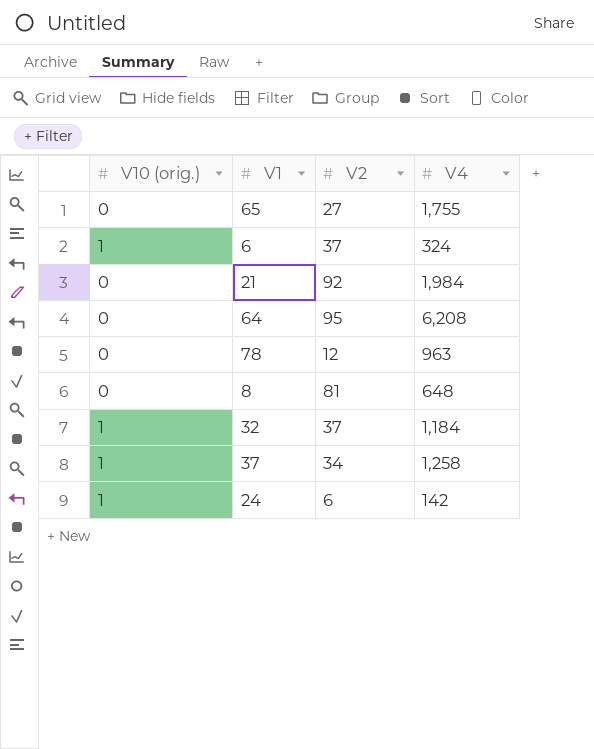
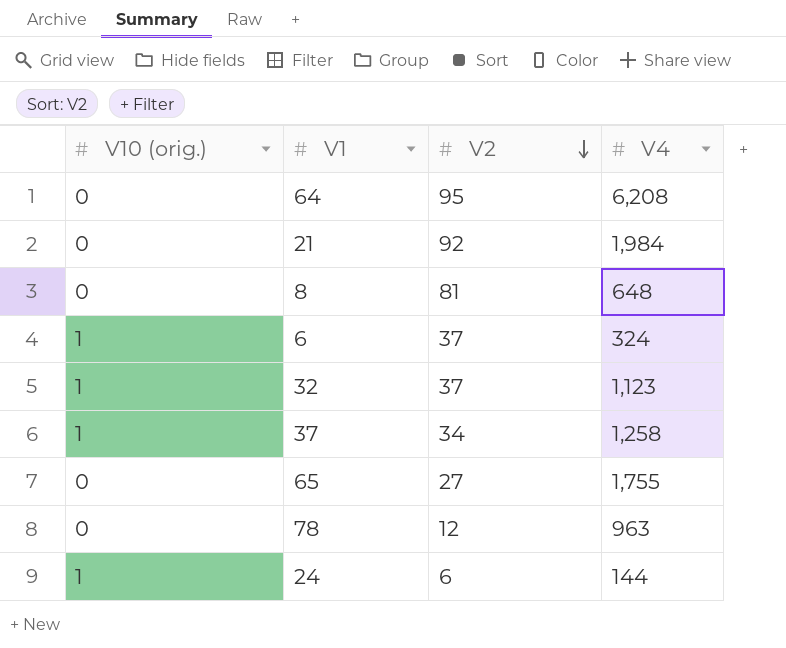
row order: none -> V2 descending
32 | V4: 1,184 -> 1,123
24 | V4: 142 -> 144

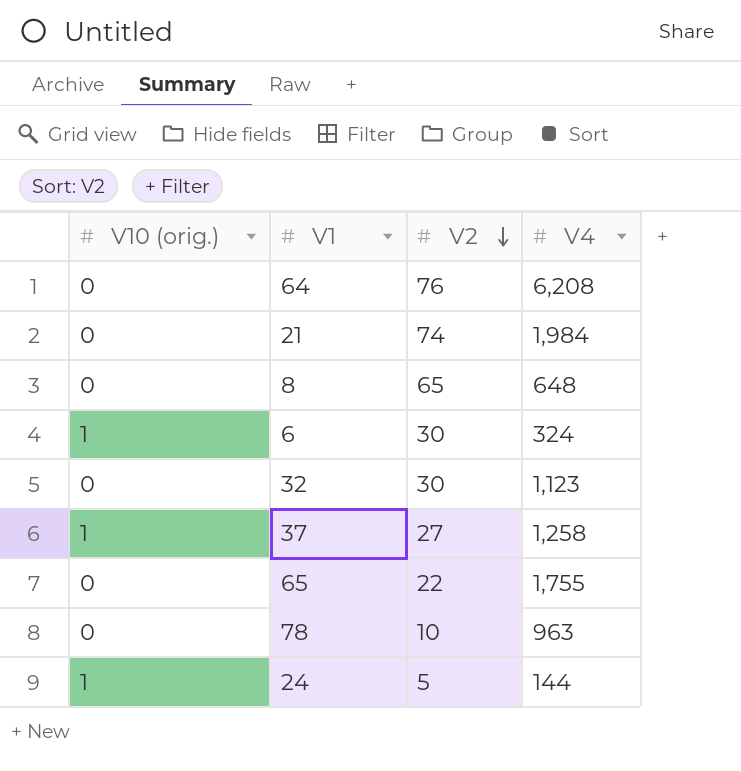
64 | V2: 95 -> 76
21 | V2: 92 -> 74
8 | V2: 81 -> 65
6 | V2: 37 -> 30
32 | V10 (orig.): 1 -> 0
32 | V2: 37 -> 30
37 | V2: 34 -> 27
65 | V2: 27 -> 22
78 | V2: 12 -> 10
24 | V2: 6 -> 5

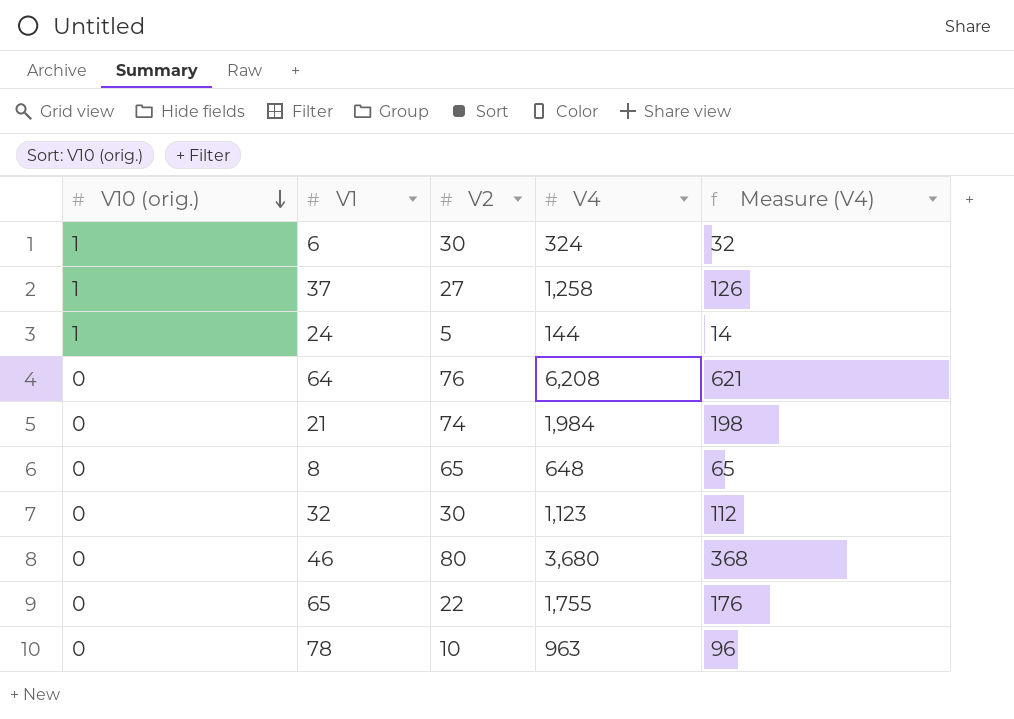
row order: V2 descending -> V10 (orig.) descending
column Measure (V4) | formula: none -> [V4] * 0.1
row 46: none -> 0 | 80 | 3,680 | 368

